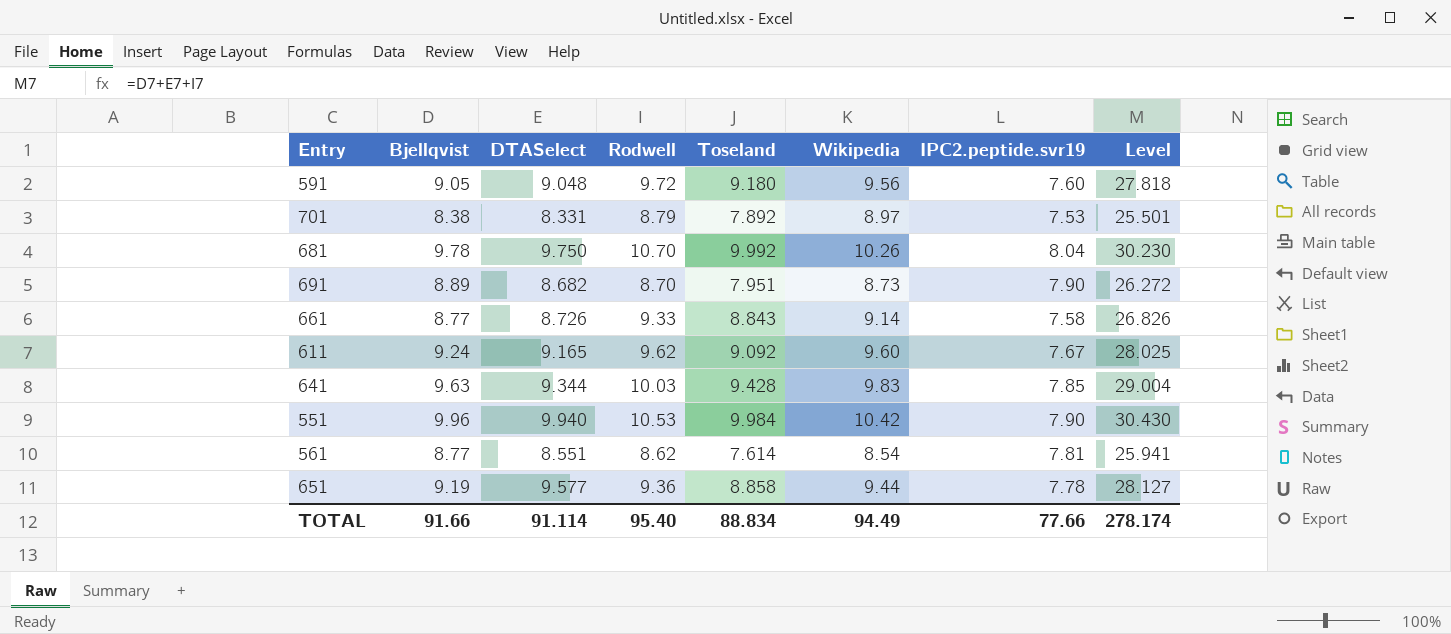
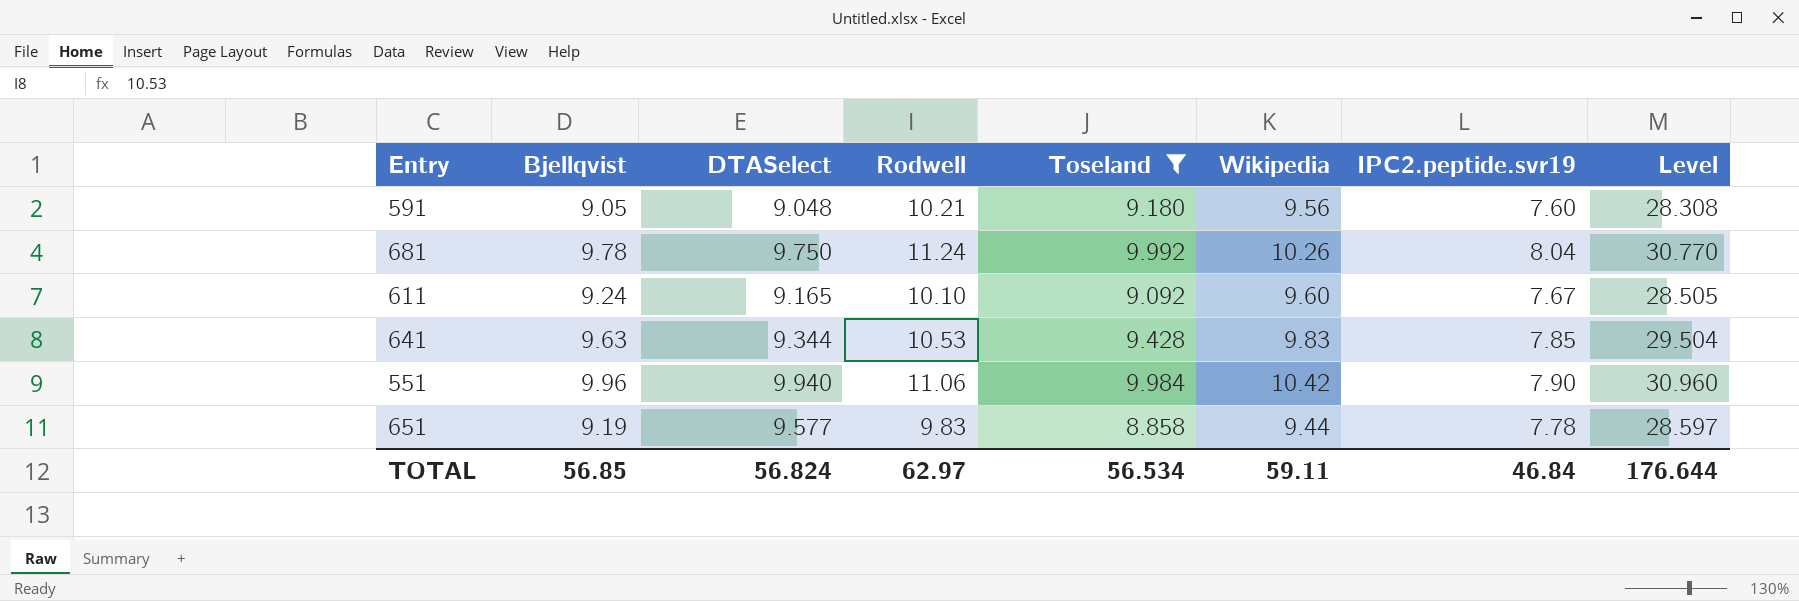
filter: none -> Toseland >= 8.858
591 | Rodwell: 9.72 -> 10.21
591 | Level: 27.818 -> 28.308
681 | Rodwell: 10.70 -> 11.24
681 | Level: 30.230 -> 30.770
611 | Rodwell: 9.62 -> 10.10
611 | Level: 28.025 -> 28.505
641 | Rodwell: 10.03 -> 10.53
641 | Level: 29.004 -> 29.504
551 | Rodwell: 10.53 -> 11.06
551 | Level: 30.430 -> 30.960
651 | Rodwell: 9.36 -> 9.83
651 | Level: 28.127 -> 28.597
TOTAL | Bjellqvist: 91.66 -> 56.85
TOTAL | DTASelect: 91.114 -> 56.824
TOTAL | Rodwell: 95.40 -> 62.97
TOTAL | Toseland: 88.834 -> 56.534
TOTAL | Wikipedia: 94.49 -> 59.11
TOTAL | IPC2.peptide.svr19: 77.66 -> 46.84
TOTAL | Level: 278.174 -> 176.644

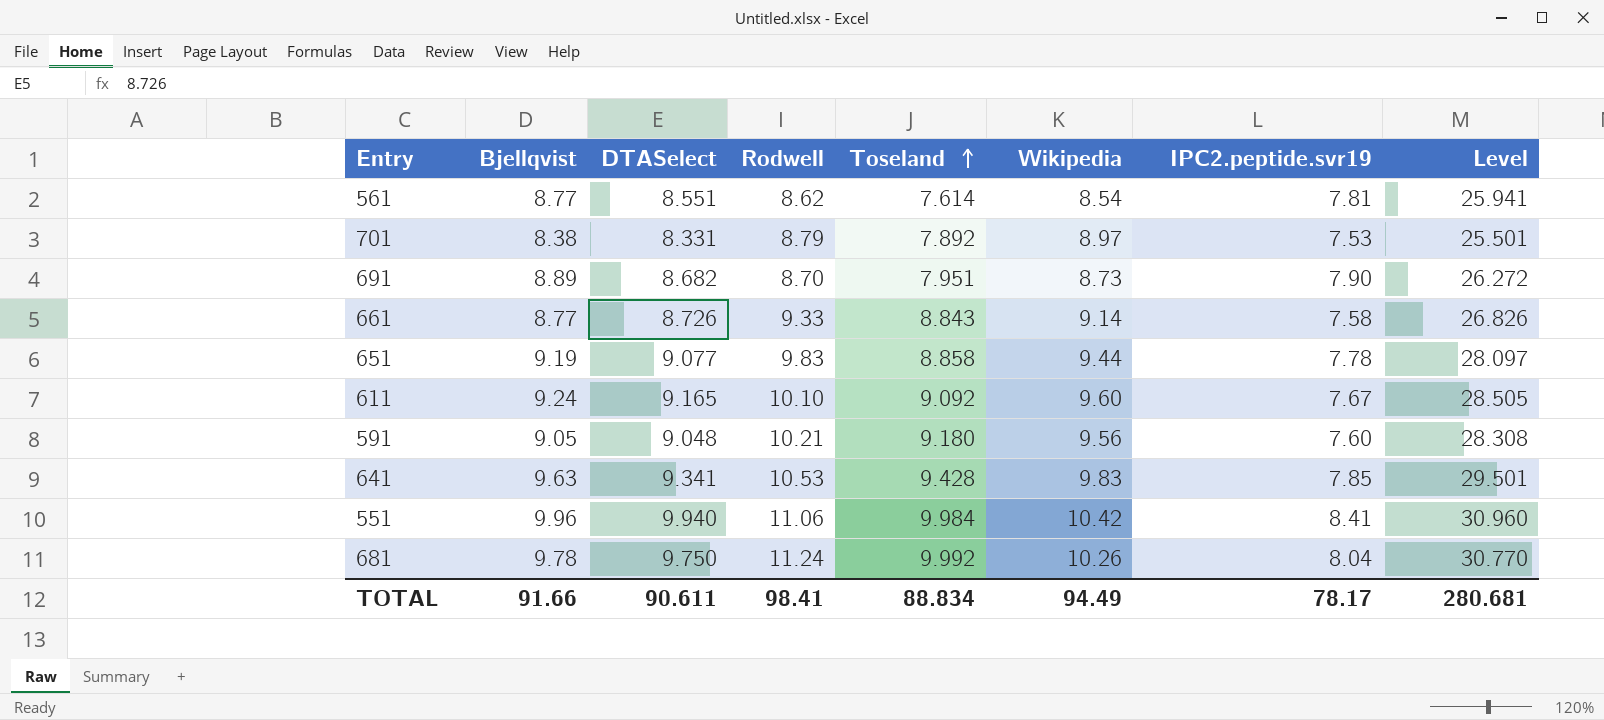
filter: Toseland >= 8.858 -> none
row order: none -> Toseland ascending
651 | DTASelect: 9.577 -> 9.077
651 | Level: 28.597 -> 28.097
641 | DTASelect: 9.344 -> 9.341
641 | Level: 29.504 -> 29.501
551 | IPC2.peptide.svr19: 7.90 -> 8.41
TOTAL | Bjellqvist: 56.85 -> 91.66
TOTAL | DTASelect: 56.824 -> 90.611
TOTAL | Rodwell: 62.97 -> 98.41
TOTAL | Toseland: 56.534 -> 88.834
TOTAL | Wikipedia: 59.11 -> 94.49
TOTAL | IPC2.peptide.svr19: 46.84 -> 78.17
TOTAL | Level: 176.644 -> 280.681

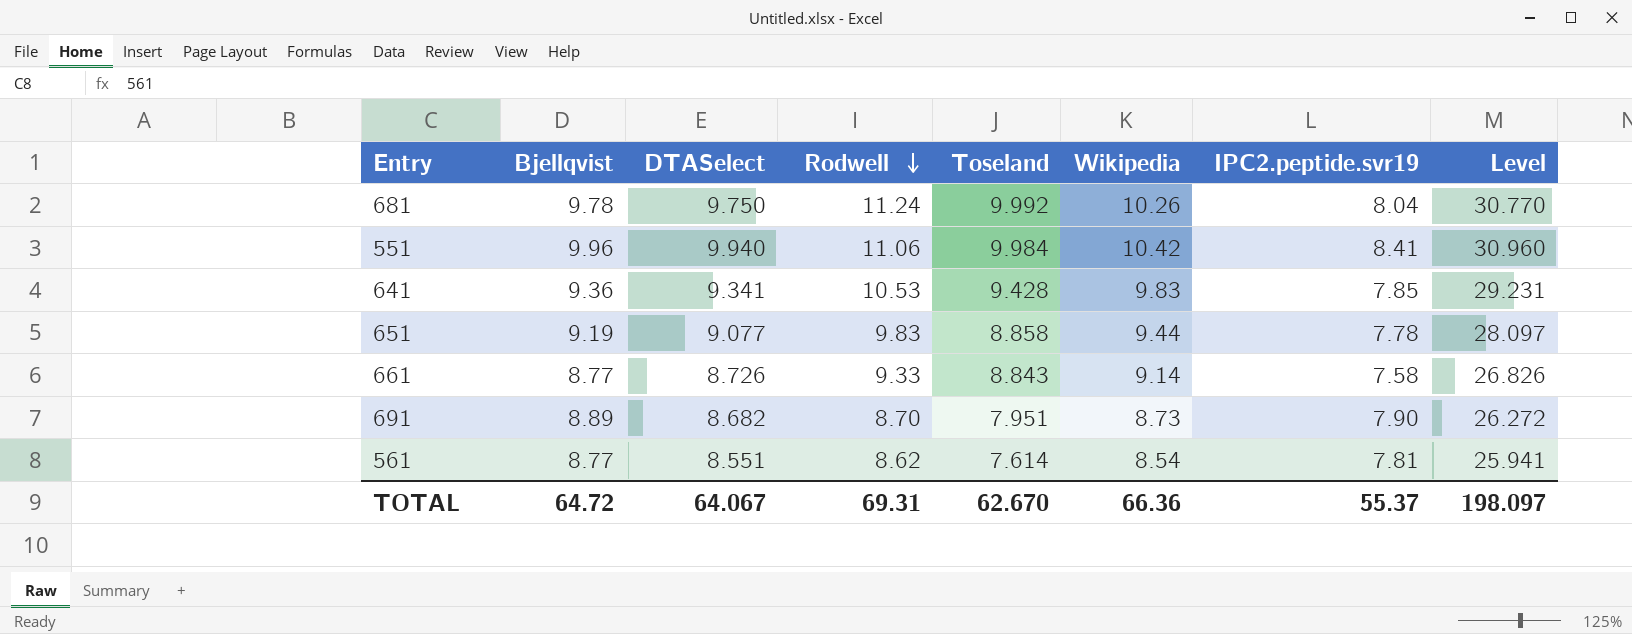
row order: Toseland ascending -> Rodwell descending
row 701: 8.38 | 8.331 | 8.79 | 7.892 | 8.97 | 7.53 | 25.501 -> none
row 611: 9.24 | 9.165 | 10.10 | 9.092 | 9.60 | 7.67 | 28.505 -> none
row 591: 9.05 | 9.048 | 10.21 | 9.180 | 9.56 | 7.60 | 28.308 -> none
641 | Bjellqvist: 9.63 -> 9.36
641 | Level: 29.501 -> 29.231
TOTAL | Bjellqvist: 91.66 -> 64.72
TOTAL | DTASelect: 90.611 -> 64.067
TOTAL | Rodwell: 98.41 -> 69.31
TOTAL | Toseland: 88.834 -> 62.670
TOTAL | Wikipedia: 94.49 -> 66.36
TOTAL | IPC2.peptide.svr19: 78.17 -> 55.37
TOTAL | Level: 280.681 -> 198.097

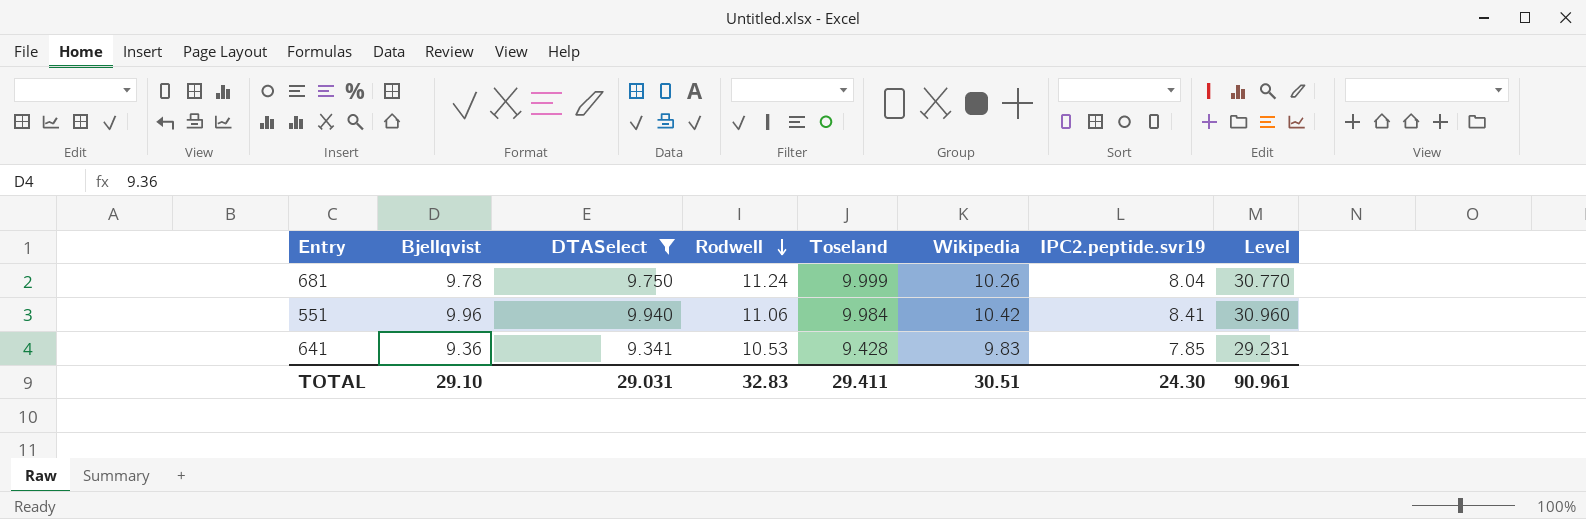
filter: none -> DTASelect >= 9.341
681 | Toseland: 9.992 -> 9.999
TOTAL | Bjellqvist: 64.72 -> 29.10
TOTAL | DTASelect: 64.067 -> 29.031
TOTAL | Rodwell: 69.31 -> 32.83
TOTAL | Toseland: 62.670 -> 29.411
TOTAL | Wikipedia: 66.36 -> 30.51
TOTAL | IPC2.peptide.svr19: 55.37 -> 24.30
TOTAL | Level: 198.097 -> 90.961

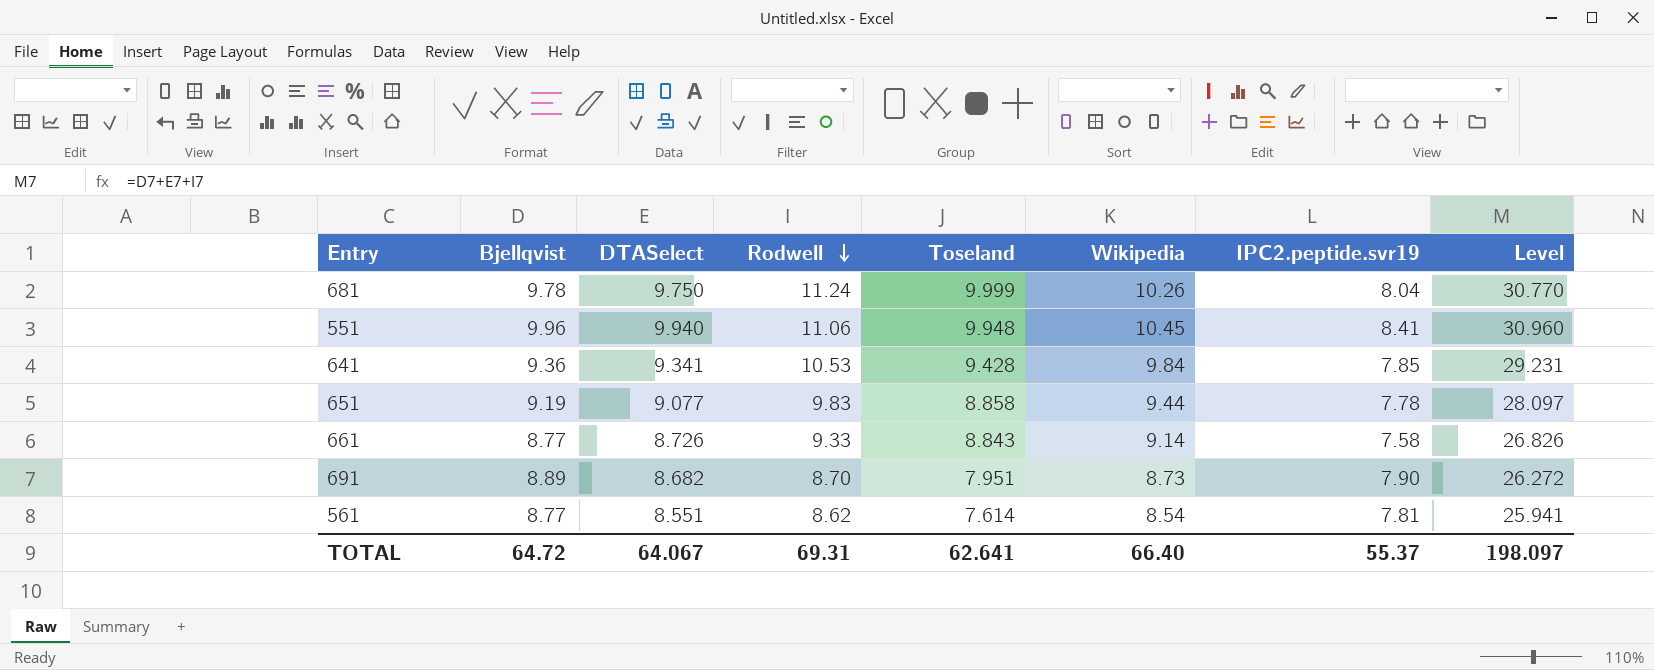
filter: DTASelect >= 9.341 -> none
551 | Toseland: 9.984 -> 9.948
551 | Wikipedia: 10.42 -> 10.45
641 | Wikipedia: 9.83 -> 9.84
TOTAL | Bjellqvist: 29.10 -> 64.72
TOTAL | DTASelect: 29.031 -> 64.067
TOTAL | Rodwell: 32.83 -> 69.31
TOTAL | Toseland: 29.411 -> 62.641
TOTAL | Wikipedia: 30.51 -> 66.40
TOTAL | IPC2.peptide.svr19: 24.30 -> 55.37
TOTAL | Level: 90.961 -> 198.097

